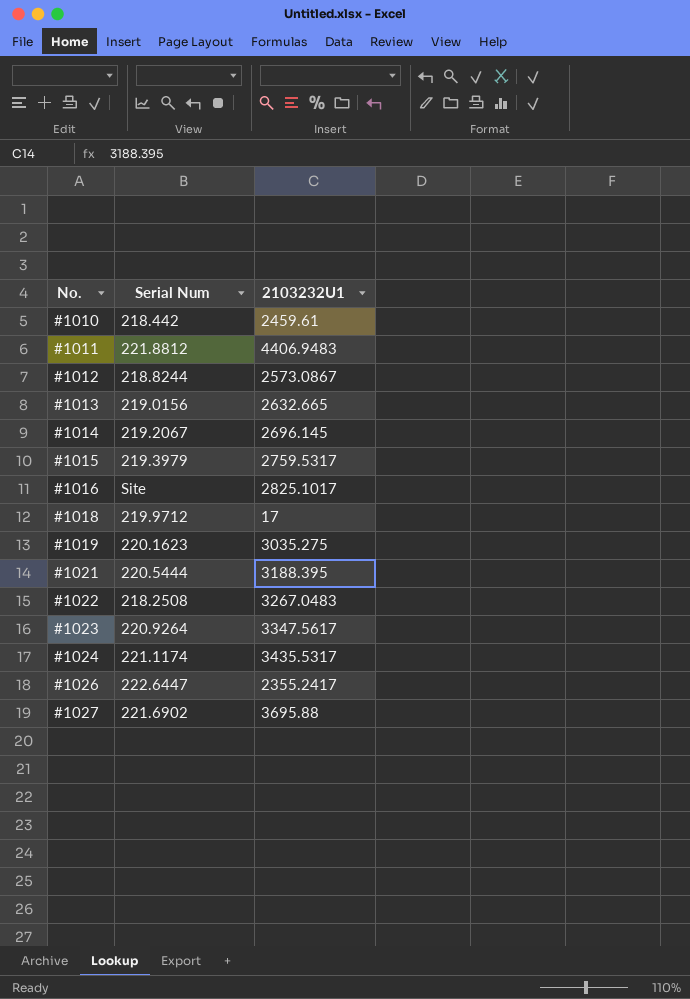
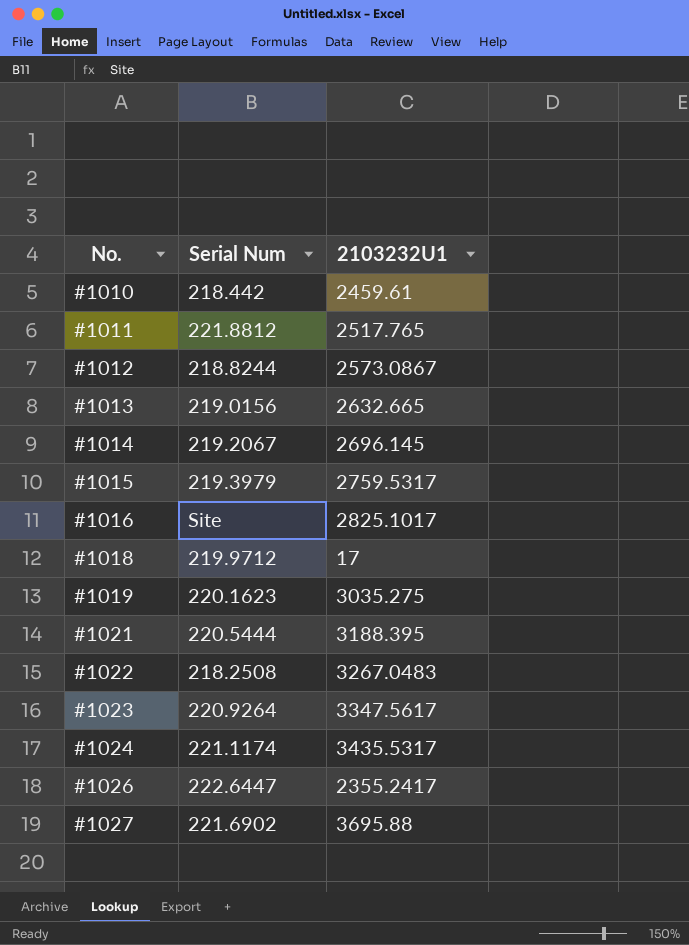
#1011 | 2103232U1: 4406.9483 -> 2517.765

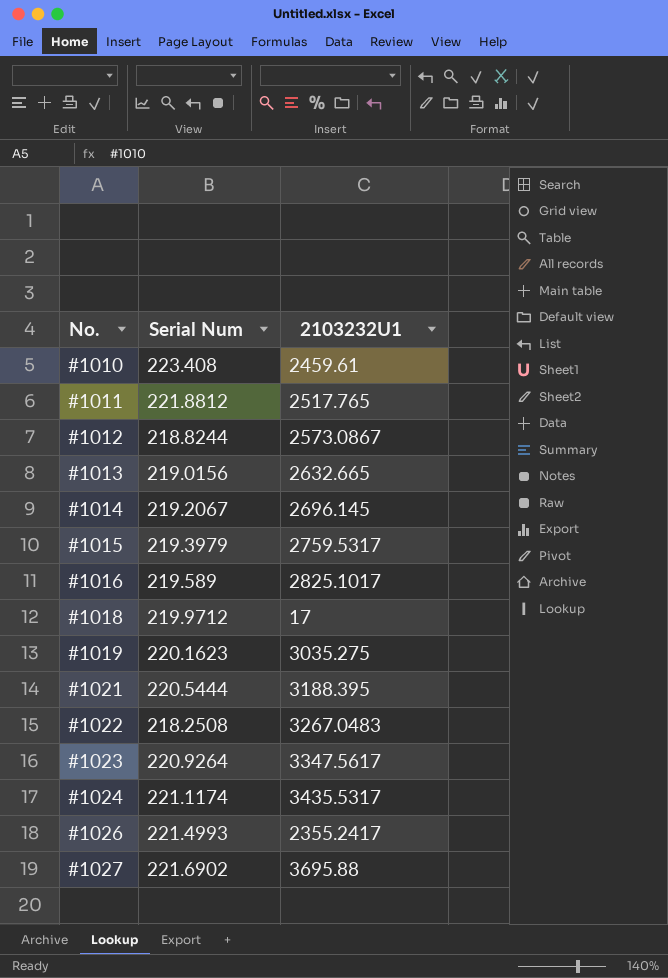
#1010 | Serial Num: 218.442 -> 223.408
#1016 | Serial Num: Site -> 219.589
#1026 | Serial Num: 222.6447 -> 221.4993

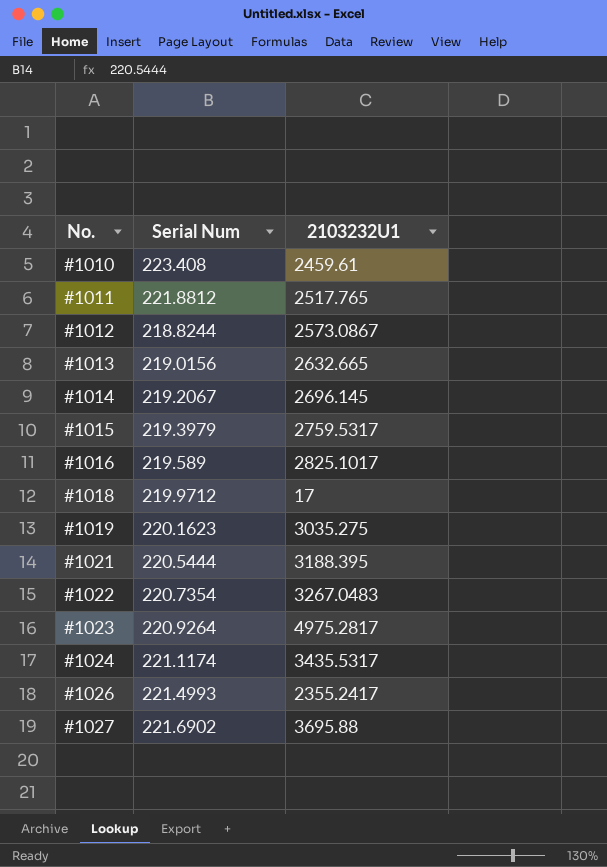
#1022 | Serial Num: 218.2508 -> 220.7354
#1023 | 2103232U1: 3347.5617 -> 4975.2817

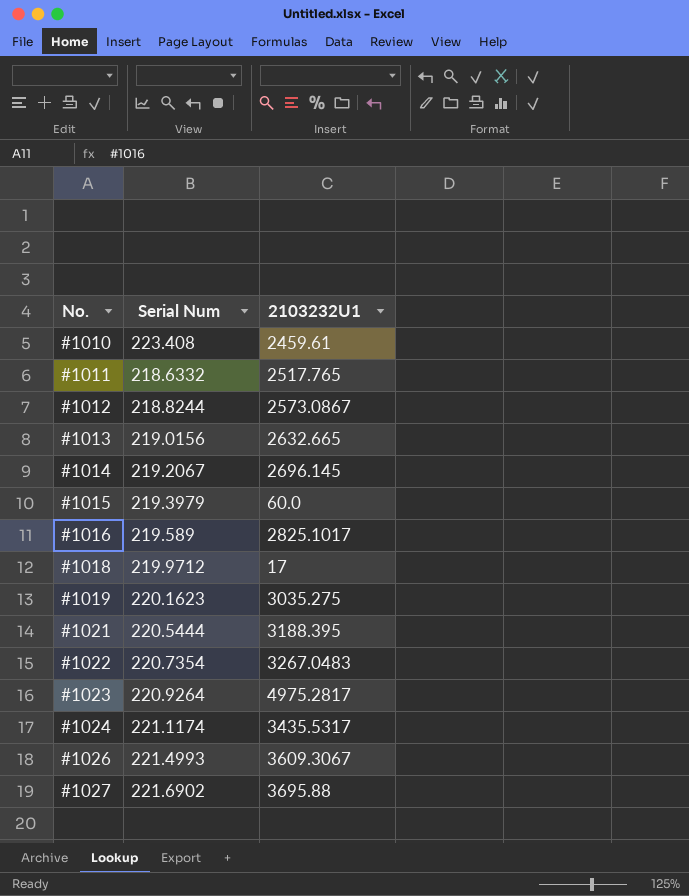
#1011 | Serial Num: 221.8812 -> 218.6332
#1015 | 2103232U1: 2759.5317 -> 60.0
#1026 | 2103232U1: 2355.2417 -> 3609.3067

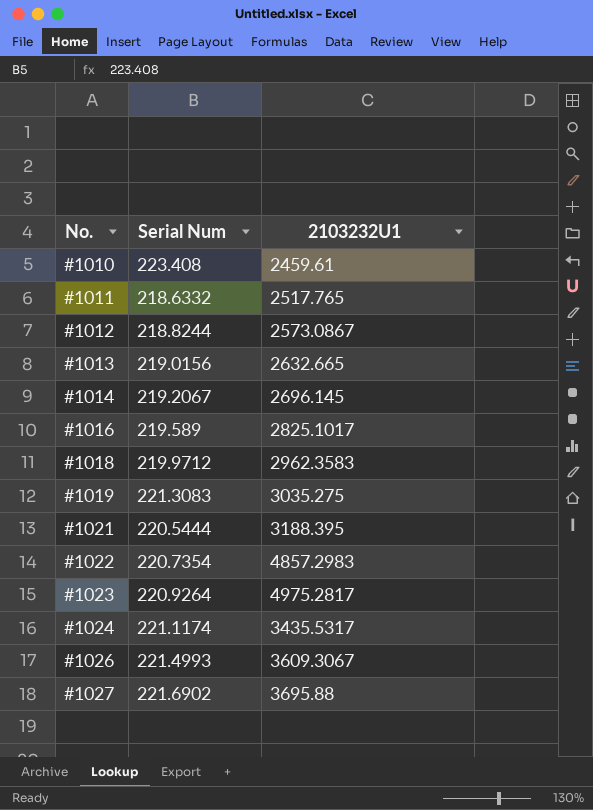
row #1015: 219.3979 | 60.0 -> none
#1018 | 2103232U1: 17 -> 2962.3583
#1019 | Serial Num: 220.1623 -> 221.3083
#1022 | 2103232U1: 3267.0483 -> 4857.2983

